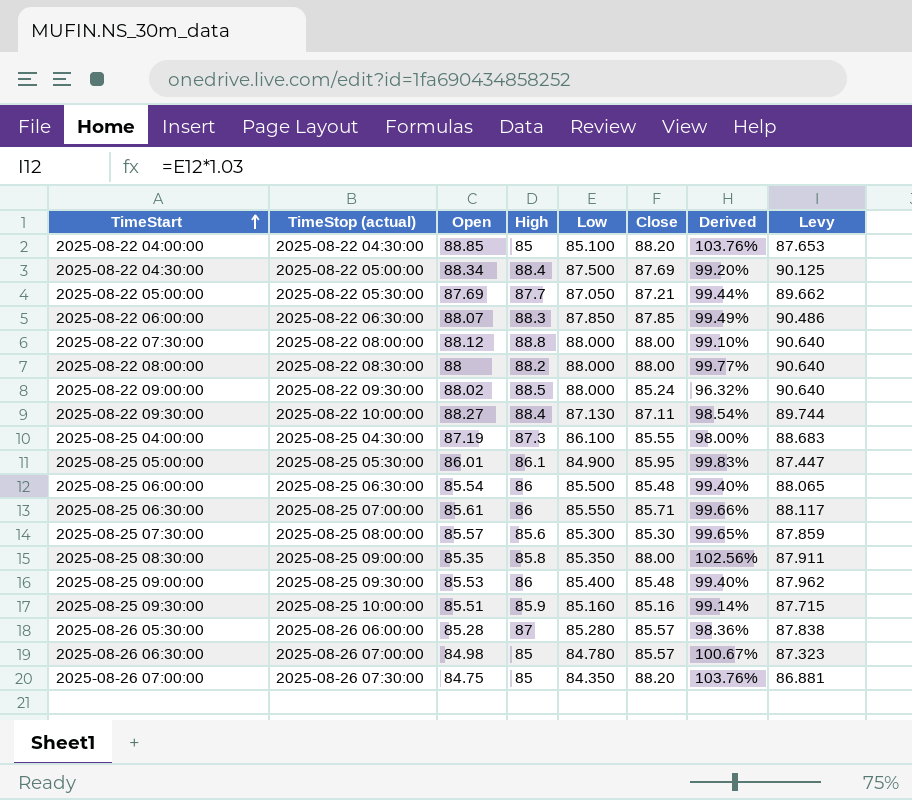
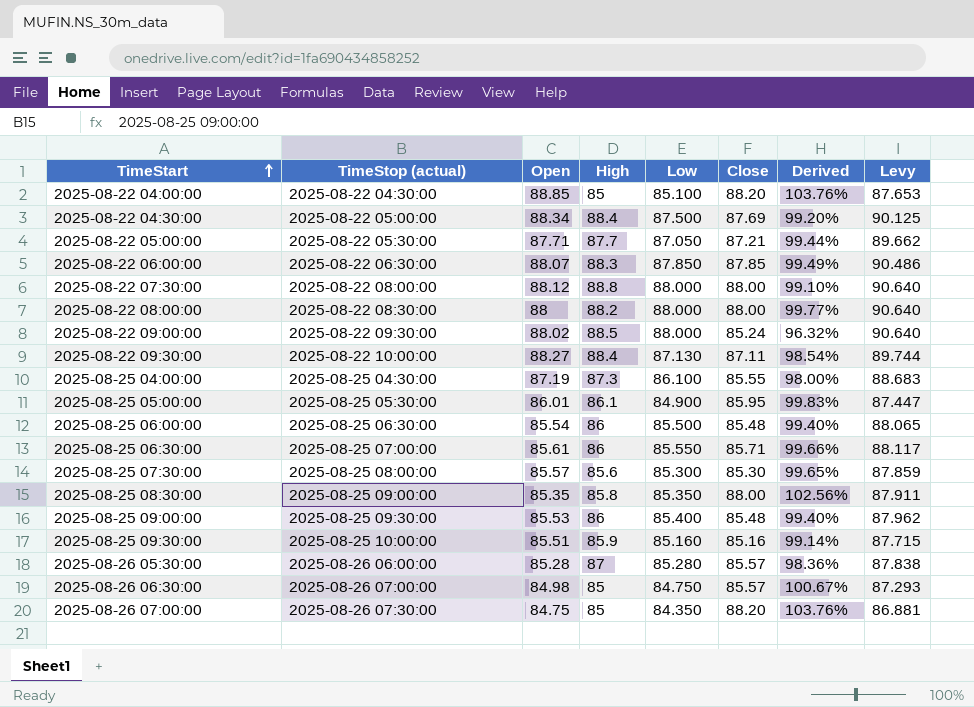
2025-08-22 05:00:00 | Open: 87.69 -> 87.71
2025-08-26 06:30:00 | Low: 84.780 -> 84.750
2025-08-26 06:30:00 | Levy: 87.323 -> 87.293

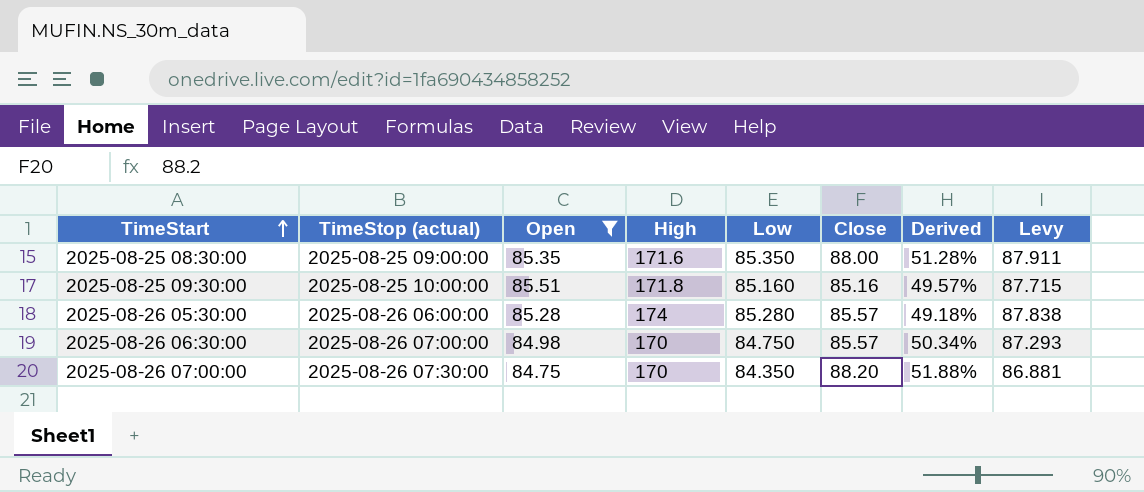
filter: none -> Open <= 85.51
2025-08-25 08:30:00 | High: 85.8 -> 171.6
2025-08-25 08:30:00 | Derived: 102.56% -> 51.28%
2025-08-25 09:30:00 | High: 85.9 -> 171.8
2025-08-25 09:30:00 | Derived: 99.14% -> 49.57%
2025-08-26 05:30:00 | High: 87 -> 174
2025-08-26 05:30:00 | Derived: 98.36% -> 49.18%
2025-08-26 06:30:00 | High: 85 -> 170
2025-08-26 06:30:00 | Derived: 100.67% -> 50.34%
2025-08-26 07:00:00 | High: 85 -> 170
2025-08-26 07:00:00 | Derived: 103.76% -> 51.88%

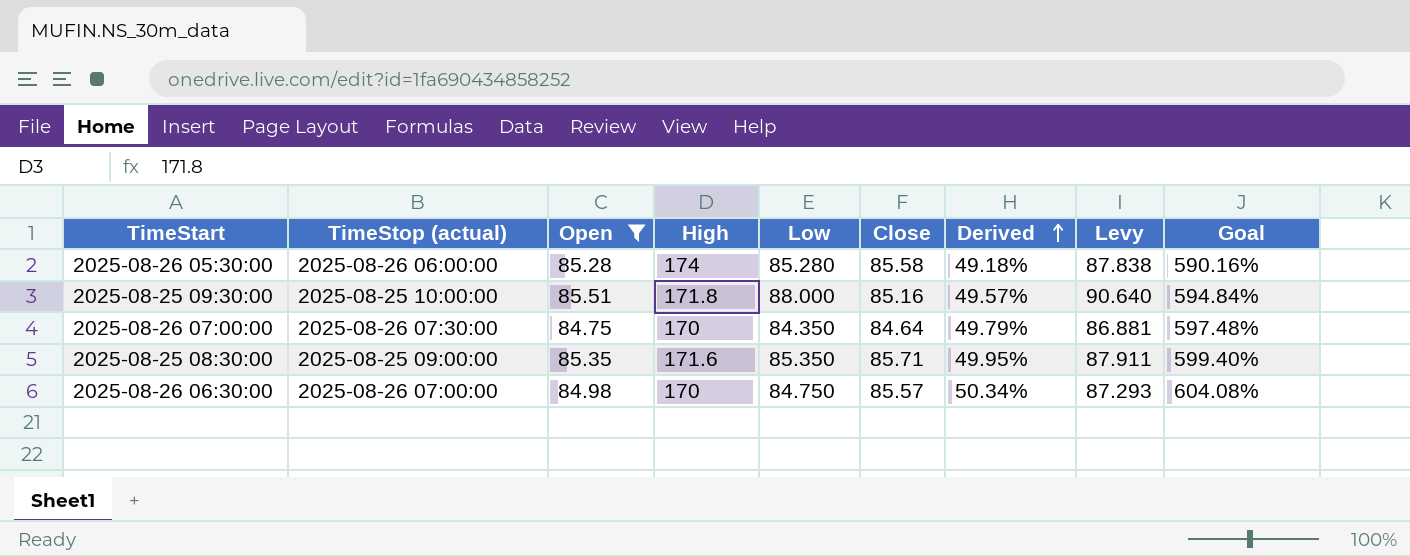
row order: TimeStart ascending -> Derived ascending
column Goal | formula: none -> [Derived] * 12
2025-08-26 05:30:00 | Close: 85.57 -> 85.58
2025-08-25 09:30:00 | Low: 85.160 -> 88.000
2025-08-25 09:30:00 | Levy: 87.715 -> 90.640
2025-08-26 07:00:00 | Close: 88.20 -> 84.64
2025-08-26 07:00:00 | Derived: 51.88% -> 49.79%
2025-08-25 08:30:00 | Close: 88.00 -> 85.71
2025-08-25 08:30:00 | Derived: 51.28% -> 49.95%

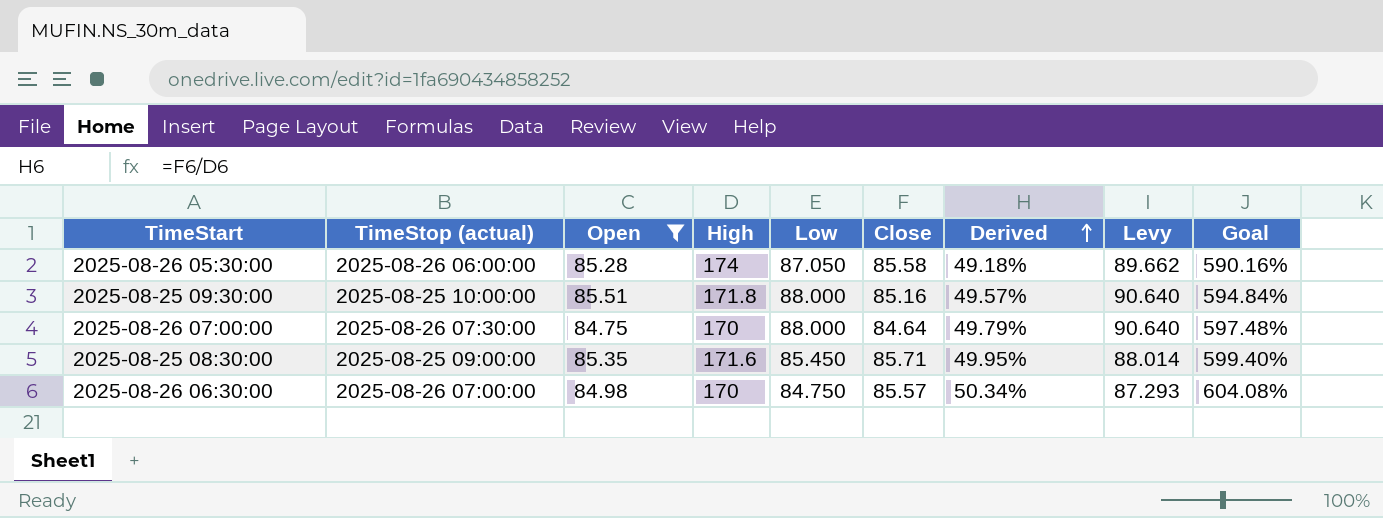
2025-08-26 05:30:00 | Low: 85.280 -> 87.050
2025-08-26 05:30:00 | Levy: 87.838 -> 89.662
2025-08-26 07:00:00 | Low: 84.350 -> 88.000
2025-08-26 07:00:00 | Levy: 86.881 -> 90.640
2025-08-25 08:30:00 | Low: 85.350 -> 85.450
2025-08-25 08:30:00 | Levy: 87.911 -> 88.014

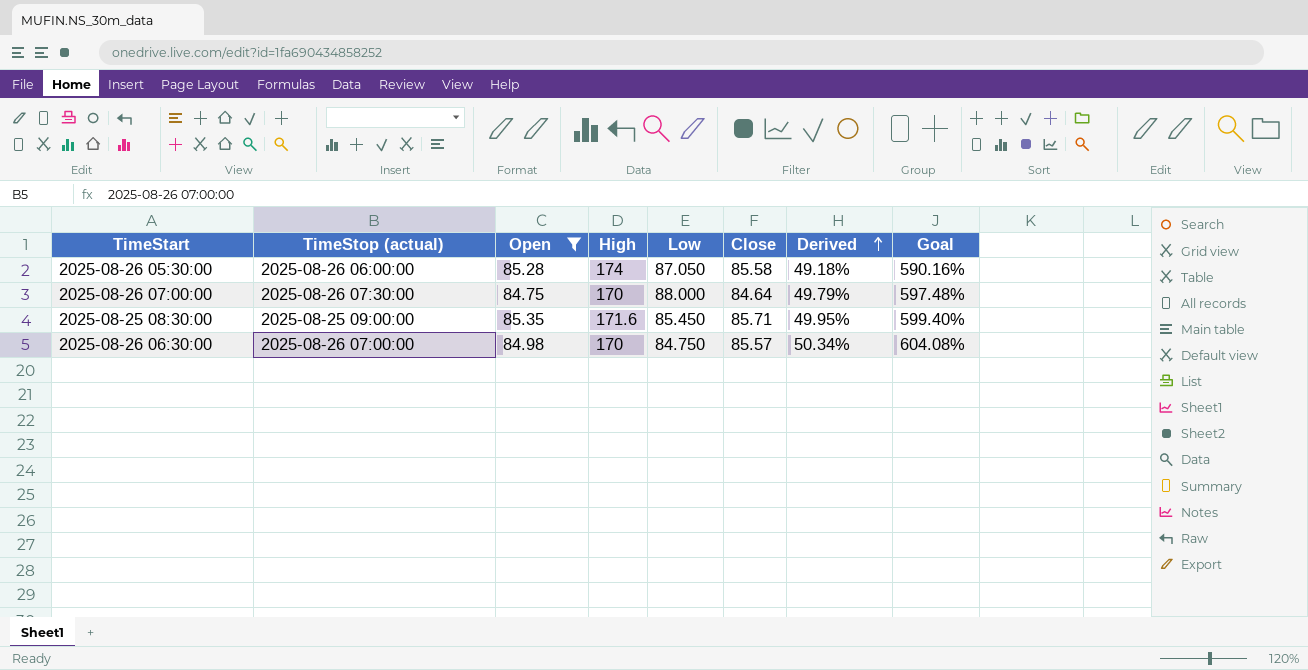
column Levy | formula: [Low] * 1.03 -> none
row 2025-08-25 09:30:00: 2025-08-25 10:00:00 | 85.51 | 171.8 | 88.000 | 85.16 | 49.57% | 90.640 | 594.84% -> none

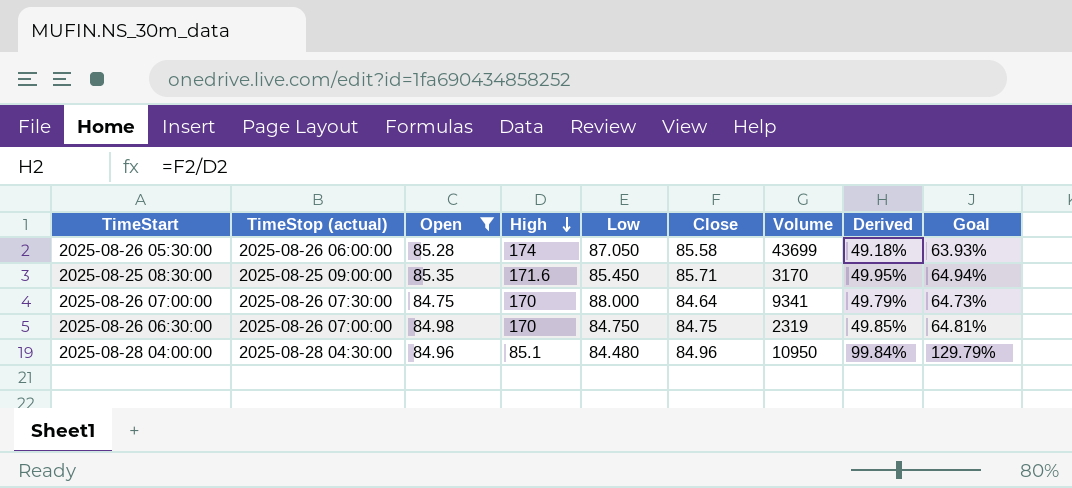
row order: Derived ascending -> High descending
column Volume | position: none -> 7
column Goal | formula: [Derived] * 12 -> [Derived] * 1.3
2025-08-26 06:30:00 | Close: 85.57 -> 84.75
2025-08-26 06:30:00 | Derived: 50.34% -> 49.85%
row 2025-08-28 04:00:00: none -> 2025-08-28 04:30:00 | 84.96 | 85.1 | 84.480 | 84.96 | 10950 | 99.84% | 129.79%

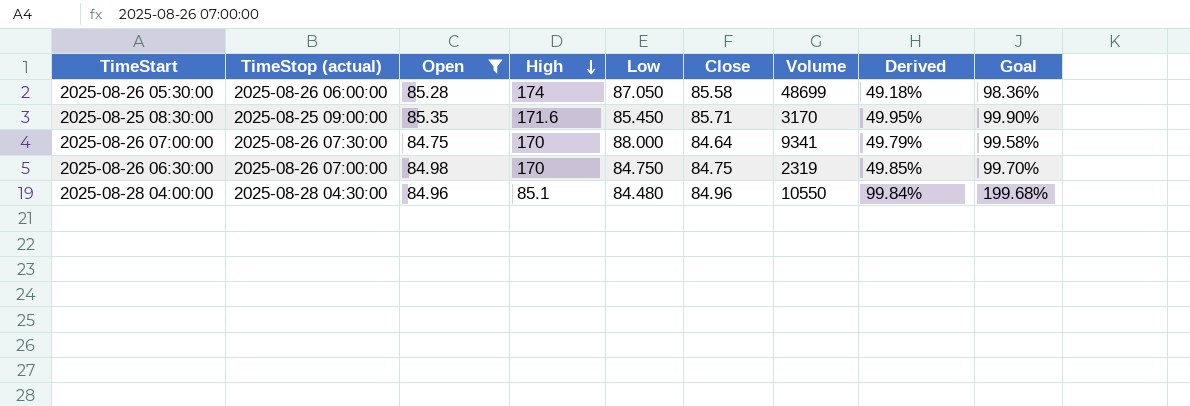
column Goal | formula: [Derived] * 1.3 -> [Derived] * 2
2025-08-26 05:30:00 | Volume: 43699 -> 48699
2025-08-28 04:00:00 | Volume: 10950 -> 10550

